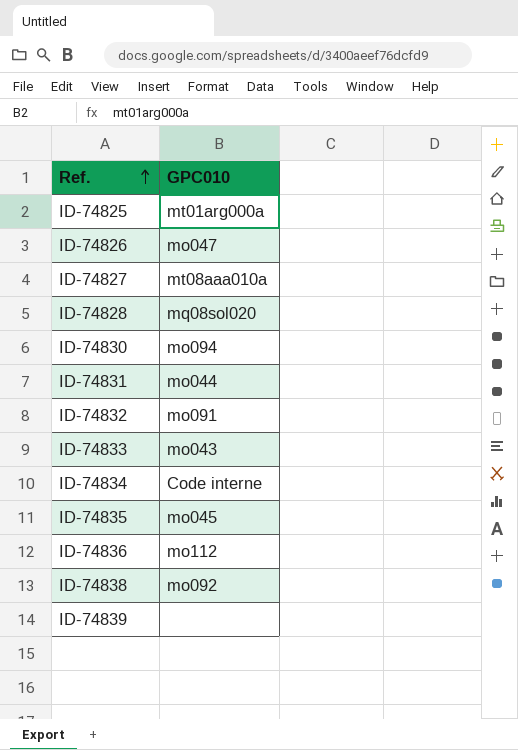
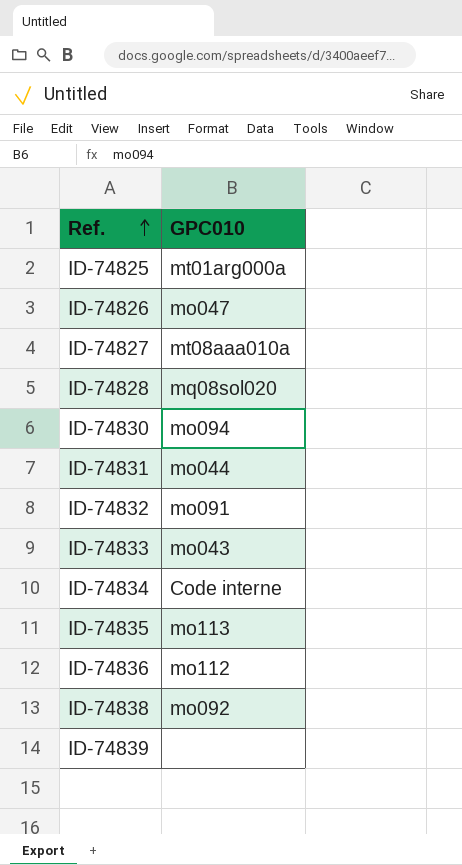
ID-74835 | GPC010: mo045 -> mo113

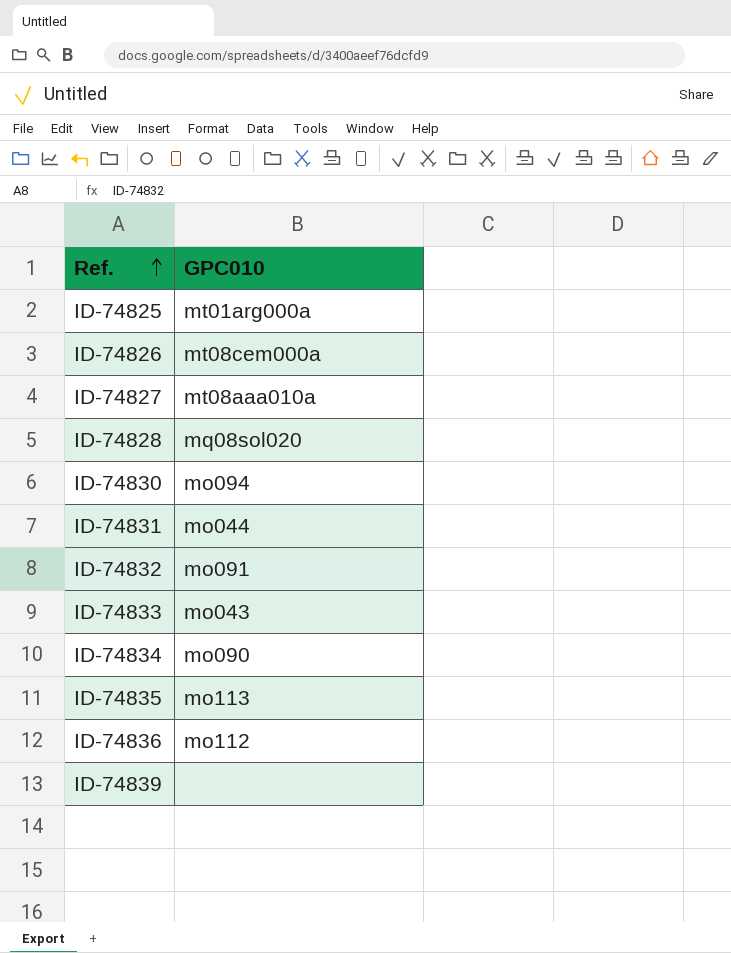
row ID-74838: mo092 -> none
ID-74826 | GPC010: mo047 -> mt08cem000a
ID-74834 | GPC010: Code interne -> mo090

